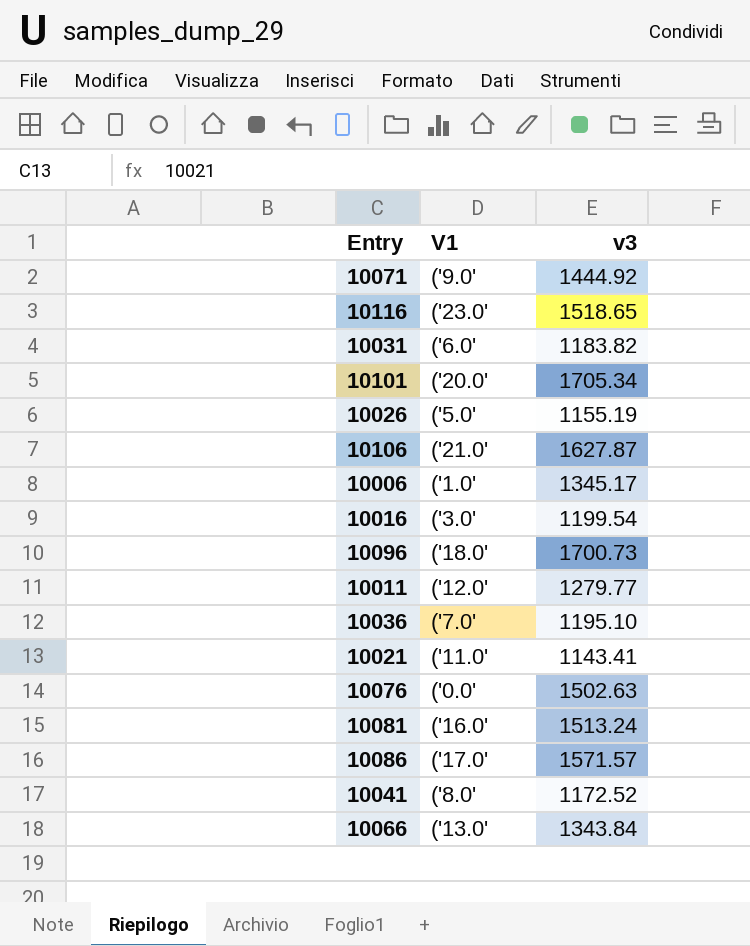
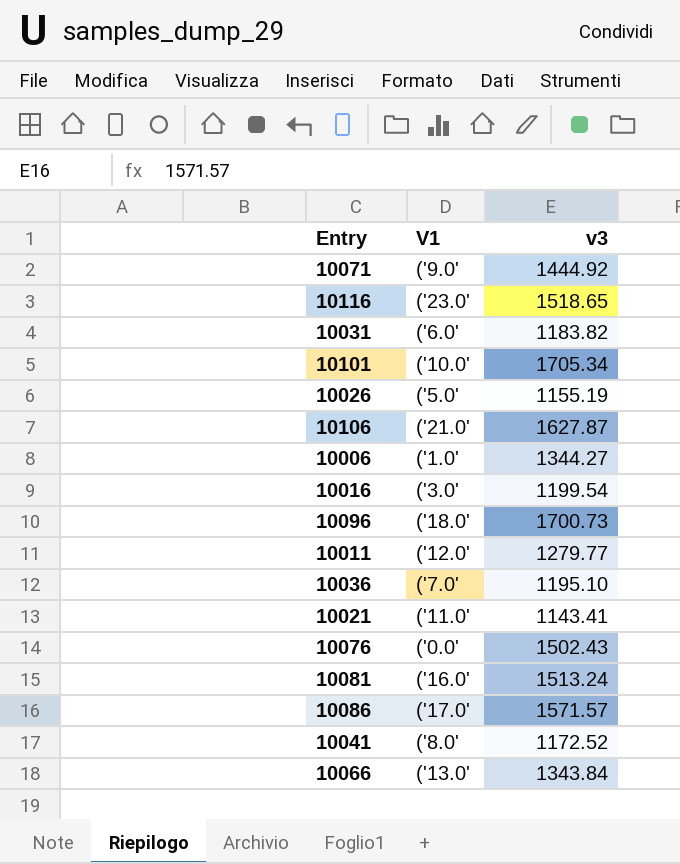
10101 | V1: ('20.0' -> ('10.0'
10006 | v3: 1345.17 -> 1344.27
10076 | v3: 1502.63 -> 1502.43

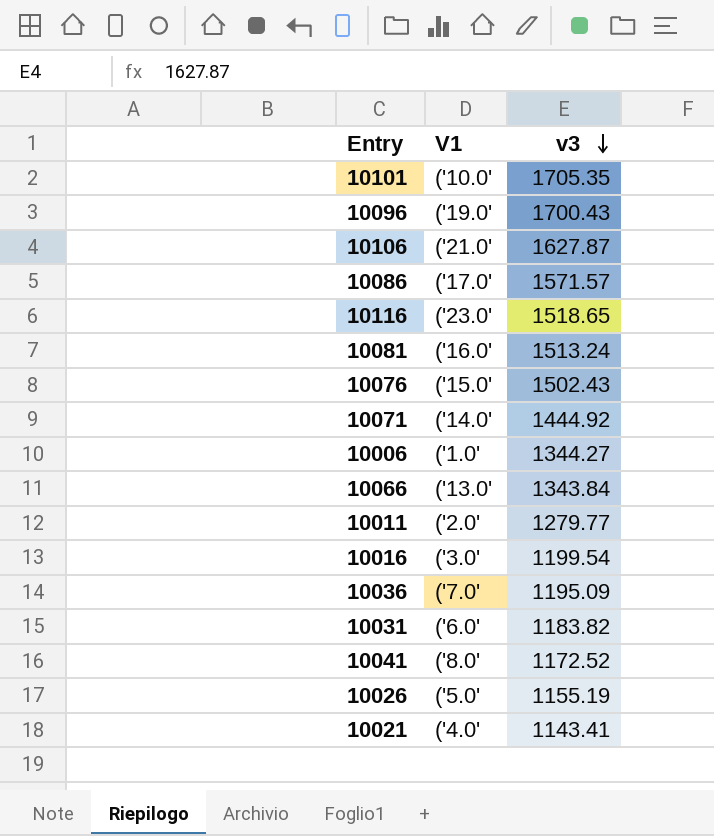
row order: none -> v3 descending
10101 | v3: 1705.34 -> 1705.35
10096 | V1: ('18.0' -> ('19.0'
10096 | v3: 1700.73 -> 1700.43
10076 | V1: ('0.0' -> ('15.0'
10071 | V1: ('9.0' -> ('14.0'
10011 | V1: ('12.0' -> ('2.0'
10036 | v3: 1195.10 -> 1195.09
10021 | V1: ('11.0' -> ('4.0'

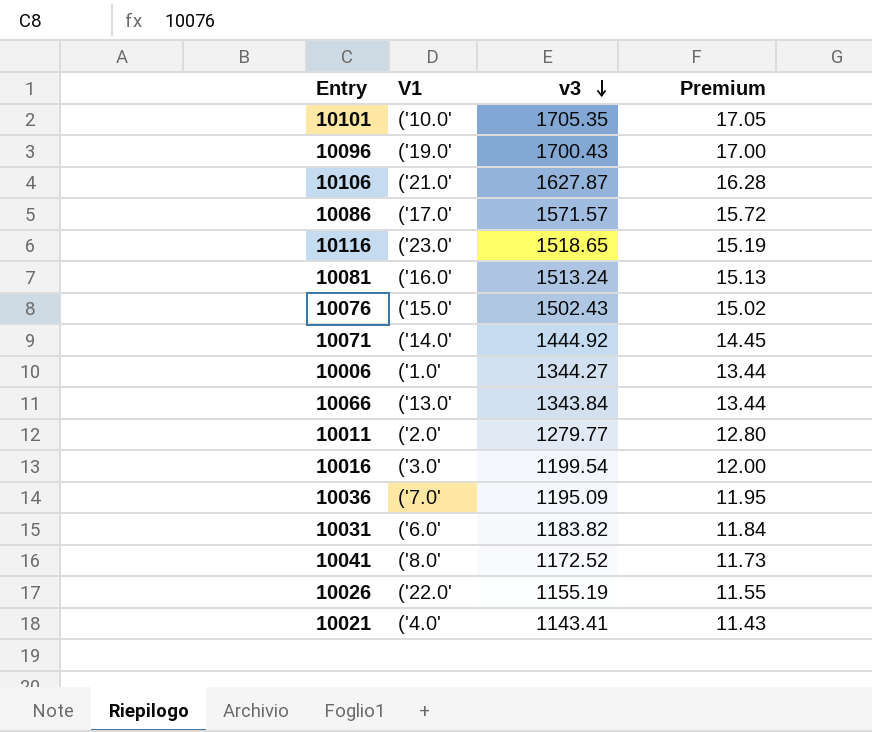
column Premium | formula: none -> [v3] * 0.01
10026 | V1: ('5.0' -> ('22.0'

